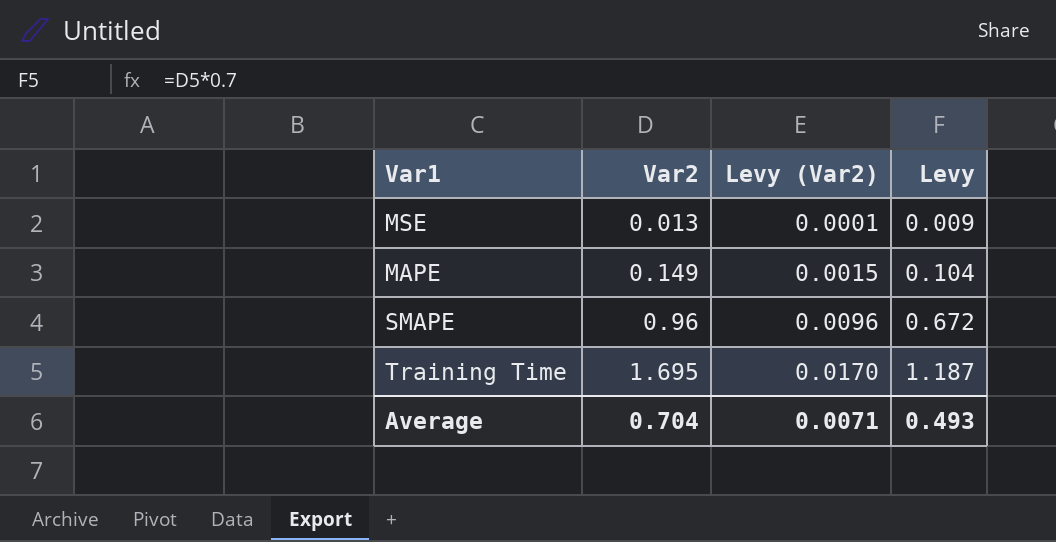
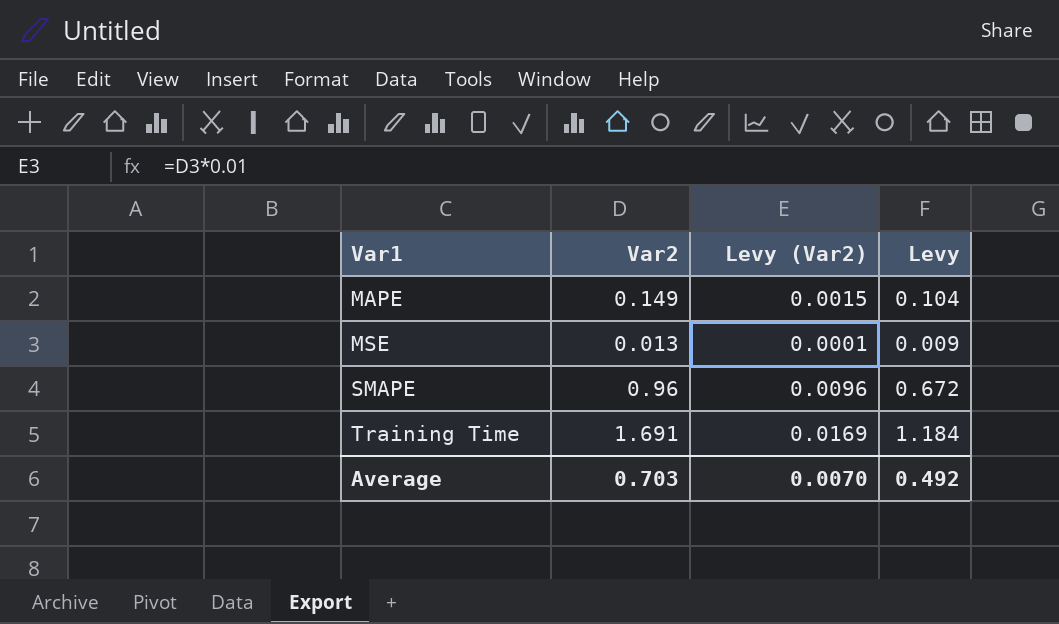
row order: Var2 ascending -> Var1 ascending
Training Time | Var2: 1.695 -> 1.691
Training Time | Levy (Var2): 0.0170 -> 0.0169
Training Time | Levy: 1.187 -> 1.184
Average | Var2: 0.704 -> 0.703
Average | Levy (Var2): 0.0071 -> 0.0070
Average | Levy: 0.493 -> 0.492

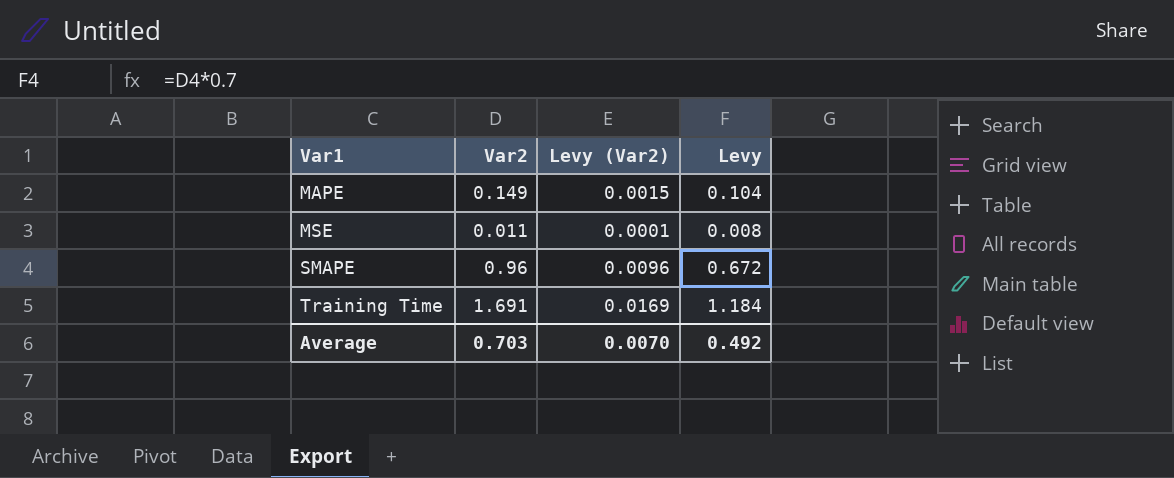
MSE | Var2: 0.013 -> 0.011
MSE | Levy: 0.009 -> 0.008

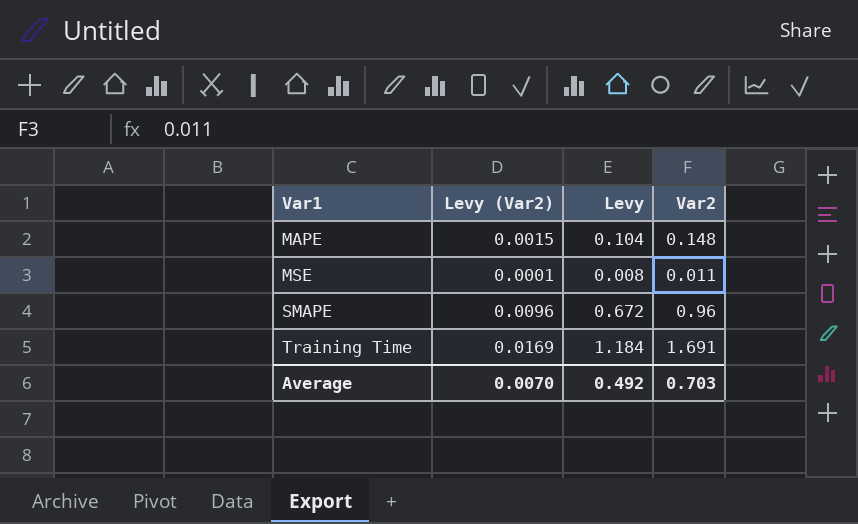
column Var2 | position: 2 -> 4
MAPE | Var2: 0.149 -> 0.148

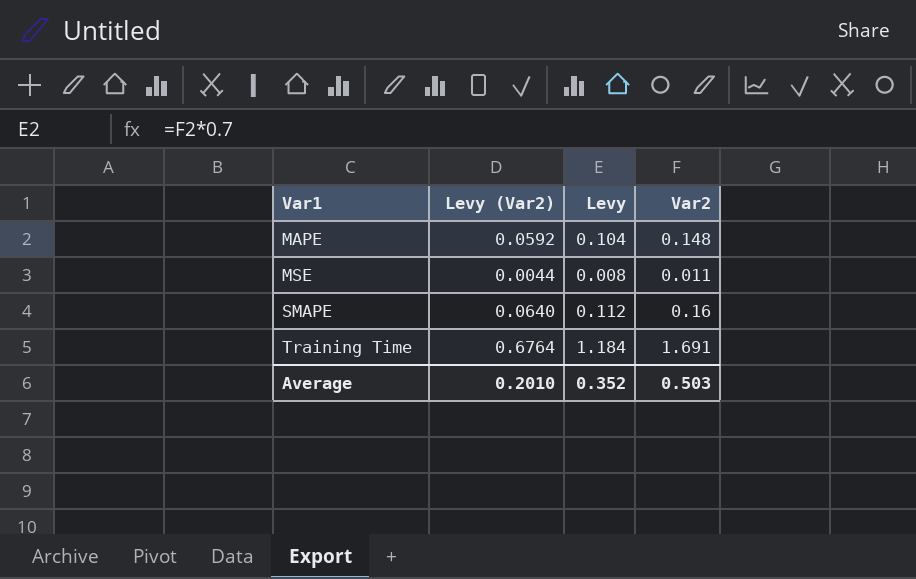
column Levy (Var2) | formula: [Var2] * 0.01 -> [Var2] * 0.4
SMAPE | Levy: 0.672 -> 0.112
SMAPE | Var2: 0.96 -> 0.16
Average | Levy (Var2): 0.0070 -> 0.2010
Average | Levy: 0.492 -> 0.352
Average | Var2: 0.703 -> 0.503

